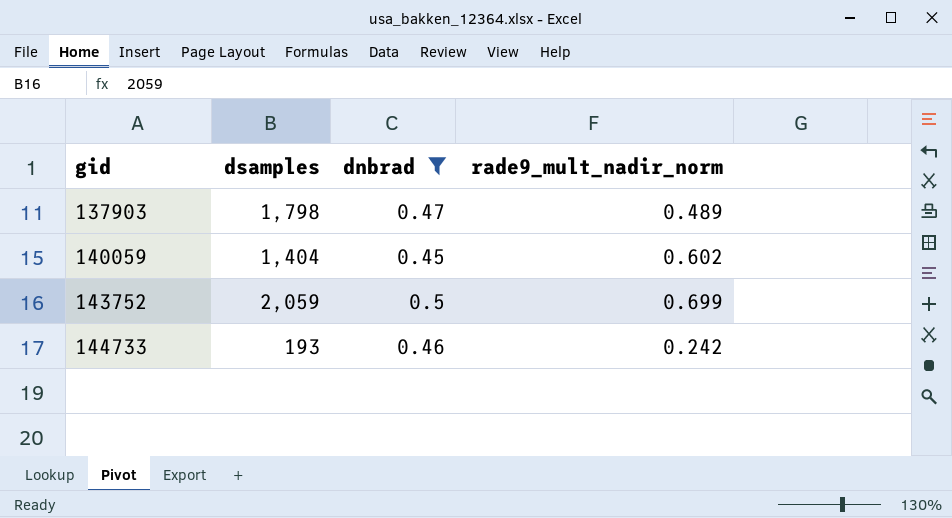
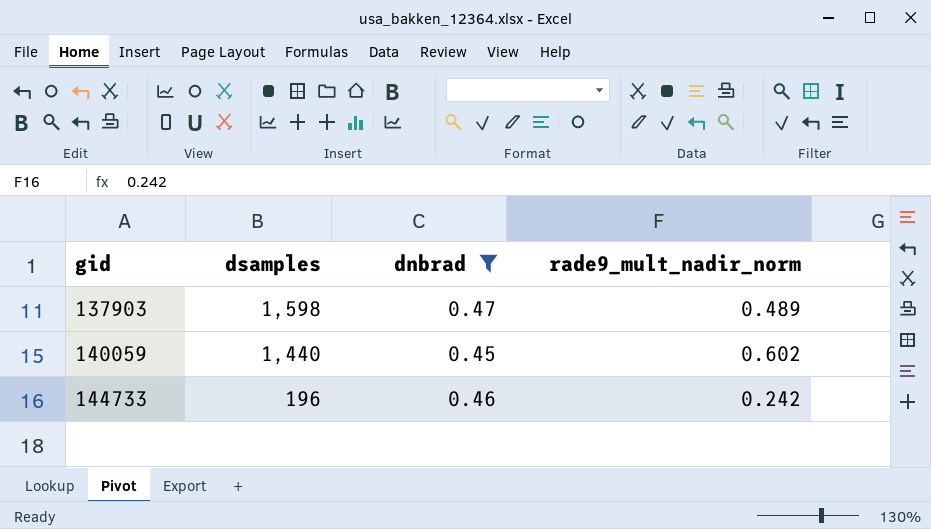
row 143752: 2,059 | 0.5 | 0.699 -> none
137903 | dsamples: 1,798 -> 1,598
140059 | dsamples: 1,404 -> 1,440
144733 | dsamples: 193 -> 196

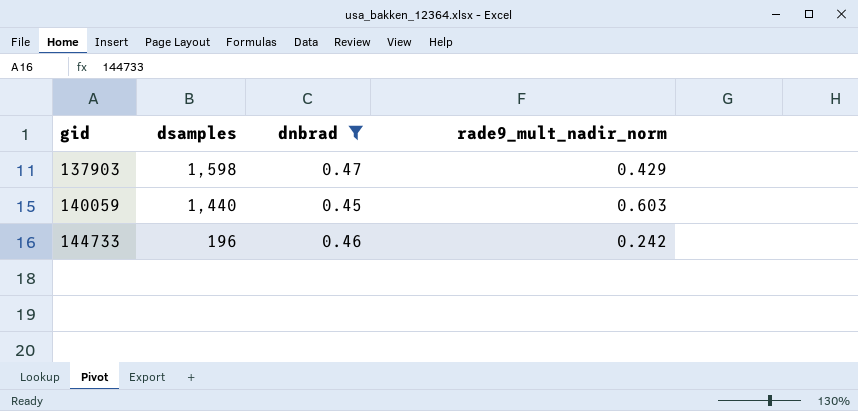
137903 | rade9_mult_nadir_norm: 0.489 -> 0.429
140059 | rade9_mult_nadir_norm: 0.602 -> 0.603

